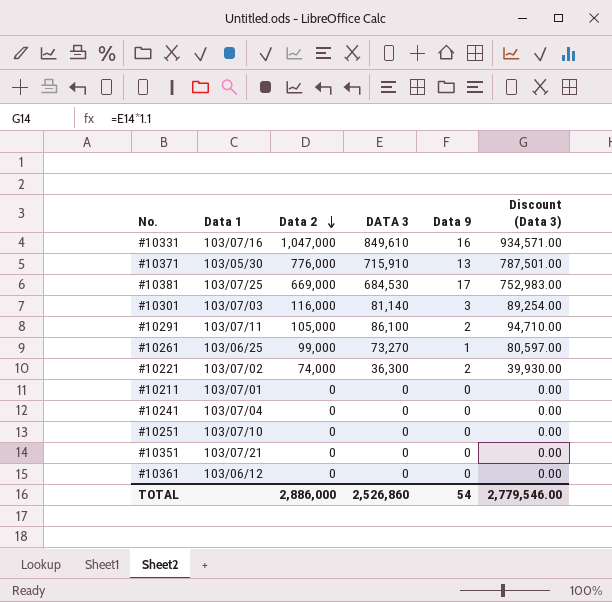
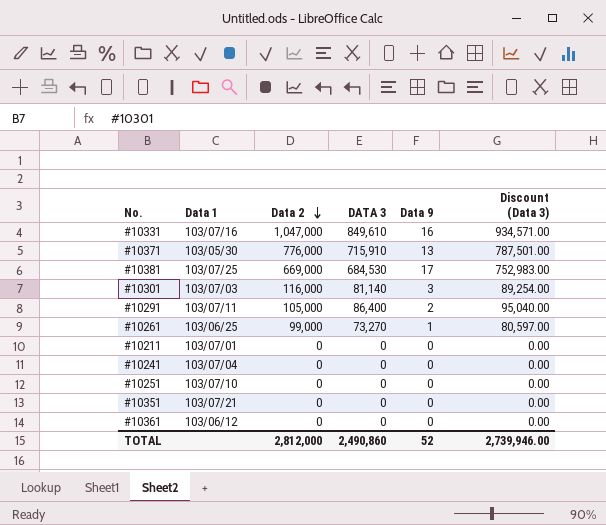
row #10221: 103/07/02 | 74,000 | 36,300 | 2 | 39,930.00 -> none
#10291 | DATA 3: 86,100 -> 86,400
#10291 | Discount (Data 3): 94,710.00 -> 95,040.00
TOTAL | Data 2: 2,886,000 -> 2,812,000
TOTAL | DATA 3: 2,526,860 -> 2,490,860
TOTAL | Data 9: 54 -> 52
TOTAL | Discount (Data 3): 2,779,546.00 -> 2,739,946.00

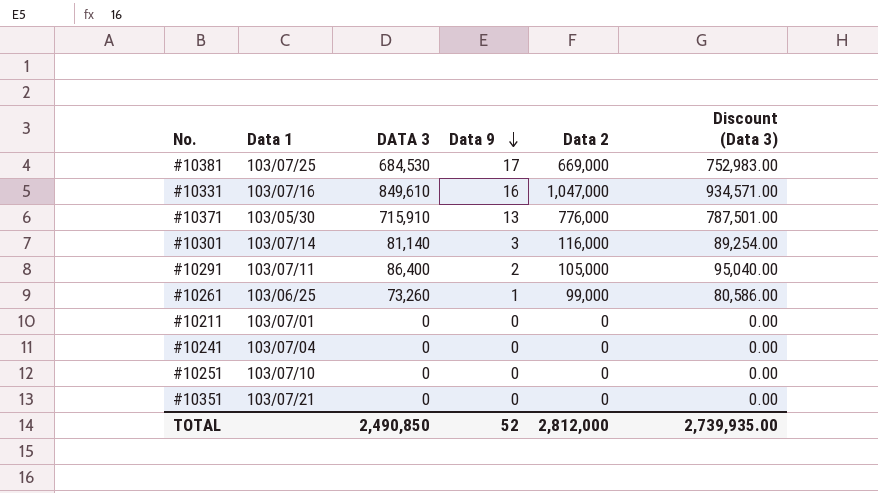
row order: Data 2 descending -> Data 9 descending
column Data 2 | position: 3 -> 5
row #10361: 103/06/12 | 0 | 0 | 0 | 0.00 -> none
#10301 | Data 1: 103/07/03 -> 103/07/14
#10261 | DATA 3: 73,270 -> 73,260
#10261 | Discount (Data 3): 80,597.00 -> 80,586.00
TOTAL | DATA 3: 2,490,860 -> 2,490,850
TOTAL | Discount (Data 3): 2,739,946.00 -> 2,739,935.00

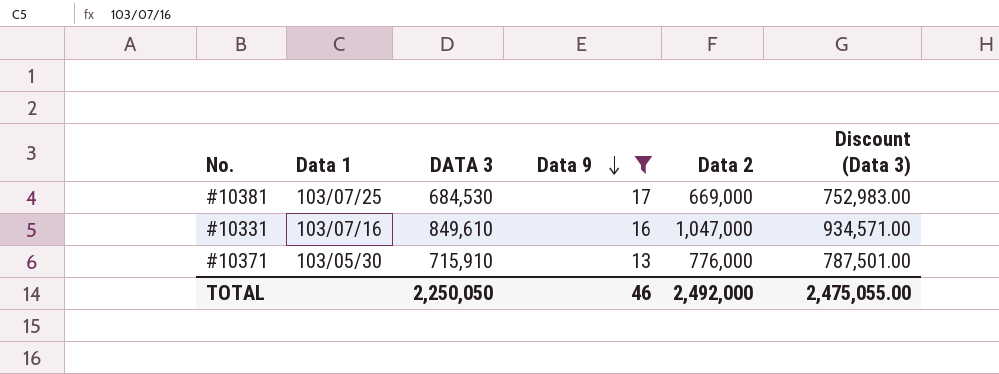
filter: none -> Data 9 >= 13
TOTAL | DATA 3: 2,490,850 -> 2,250,050
TOTAL | Data 9: 52 -> 46
TOTAL | Data 2: 2,812,000 -> 2,492,000
TOTAL | Discount (Data 3): 2,739,935.00 -> 2,475,055.00

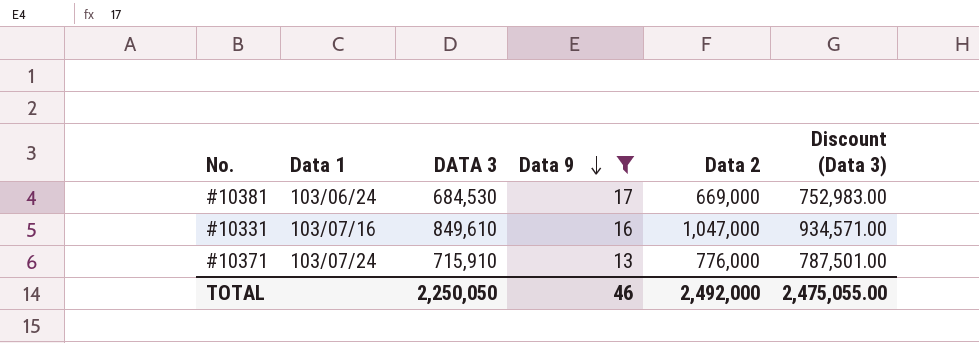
#10381 | Data 1: 103/07/25 -> 103/06/24
#10371 | Data 1: 103/05/30 -> 103/07/24

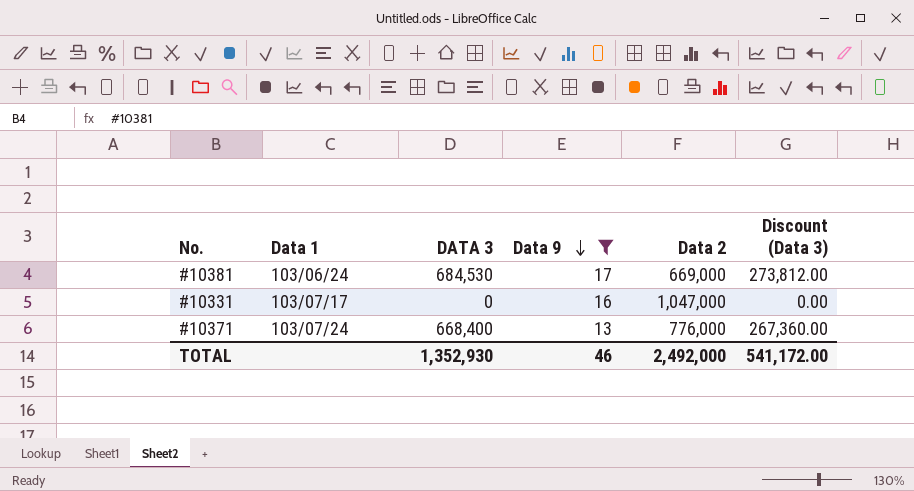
column Discount (Data 3) | formula: [DATA 3] * 1.1 -> [DATA 3] * 0.4
#10331 | Data 1: 103/07/16 -> 103/07/17
#10331 | DATA 3: 849,610 -> 0
#10371 | DATA 3: 715,910 -> 668,400
TOTAL | DATA 3: 2,250,050 -> 1,352,930
TOTAL | Discount (Data 3): 2,475,055.00 -> 541,172.00

